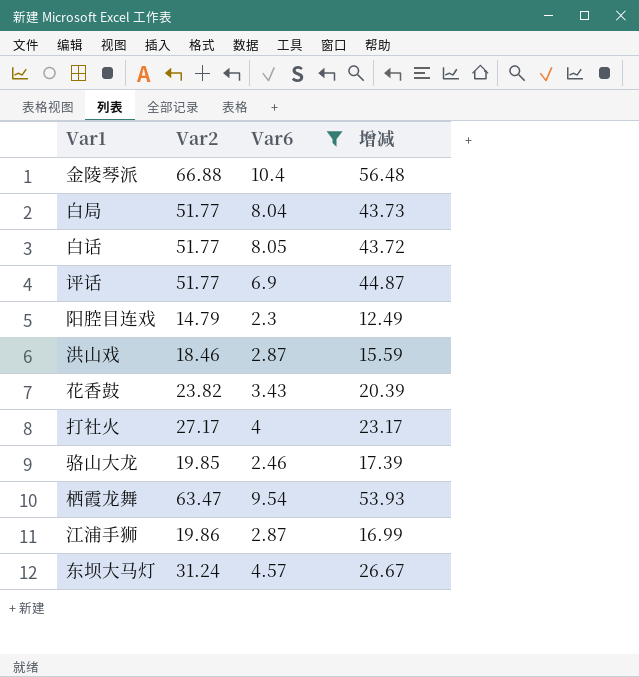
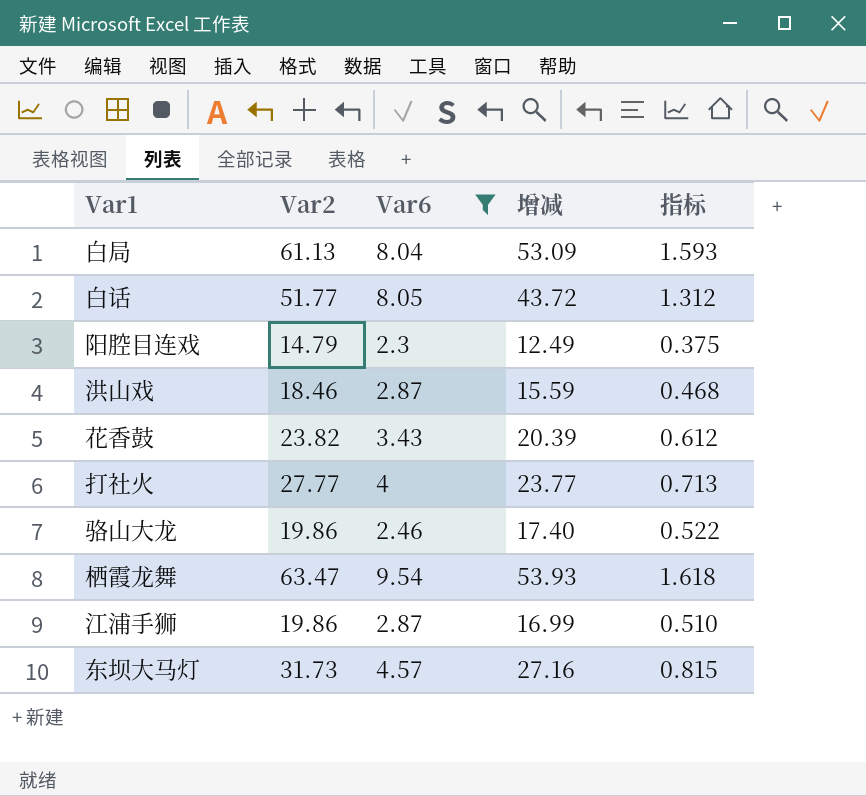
column 指标 | formula: none -> [增减] * 0.03
row 金陵琴派: 66.88 | 10.4 | 56.48 -> none
row 评话: 51.77 | 6.9 | 44.87 -> none
白局 | Var2: 51.77 -> 61.13
白局 | 增减: 43.73 -> 53.09
打社火 | Var2: 27.17 -> 27.77
打社火 | 增减: 23.17 -> 23.77
骆山大龙 | Var2: 19.85 -> 19.86
骆山大龙 | 增减: 17.39 -> 17.40
东坝大马灯 | Var2: 31.24 -> 31.73
东坝大马灯 | 增减: 26.67 -> 27.16

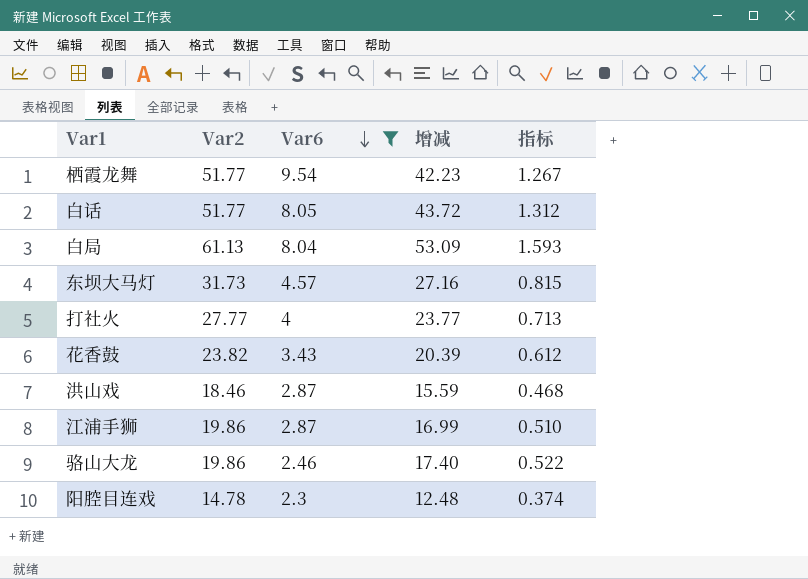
row order: none -> Var6 descending
栖霞龙舞 | Var2: 63.47 -> 51.77
栖霞龙舞 | 增减: 53.93 -> 42.23
栖霞龙舞 | 指标: 1.618 -> 1.267
阳腔目连戏 | Var2: 14.79 -> 14.78
阳腔目连戏 | 增减: 12.49 -> 12.48
阳腔目连戏 | 指标: 0.375 -> 0.374

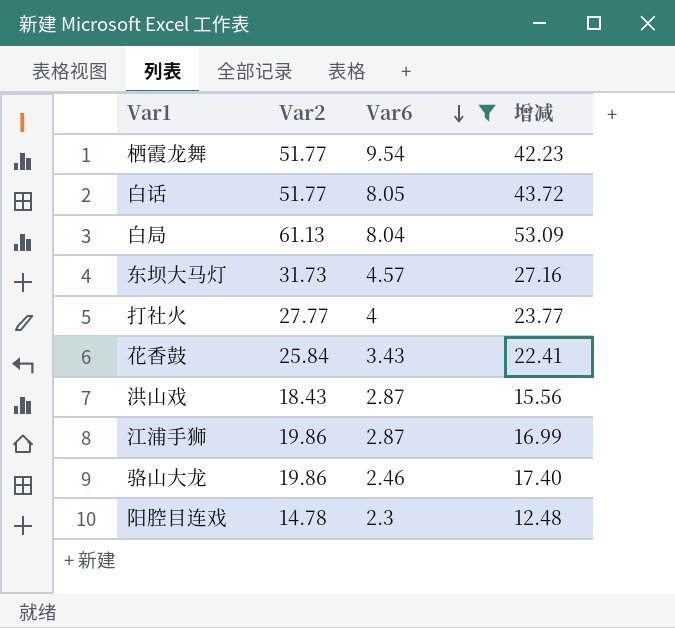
column 指标 | formula: [增减] * 0.03 -> none
花香鼓 | Var2: 23.82 -> 25.84
花香鼓 | 增减: 20.39 -> 22.41
洪山戏 | Var2: 18.46 -> 18.43
洪山戏 | 增减: 15.59 -> 15.56

